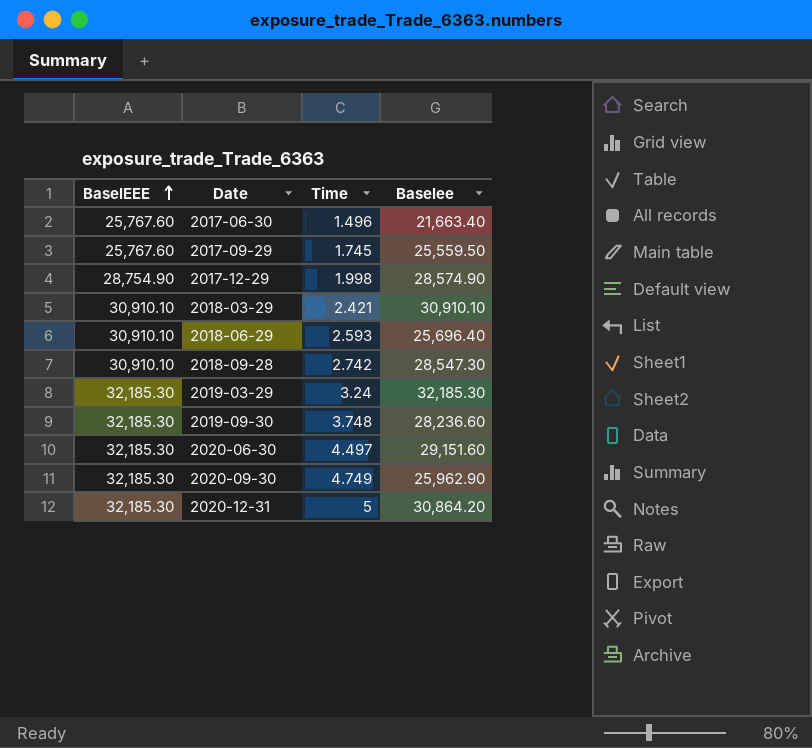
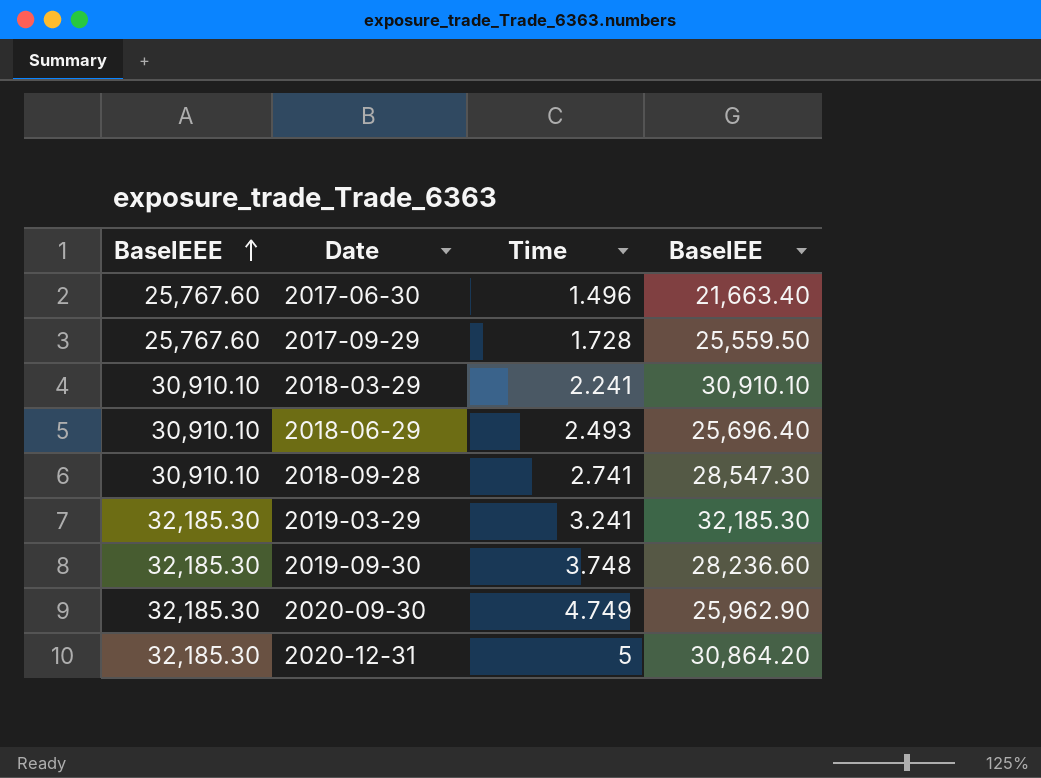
column name: Baselee -> BaselEE
row 2017-12-29: 28,754.90 | 1.998 | 28,574.90 -> none
row 2020-06-30: 32,185.30 | 4.497 | 29,151.60 -> none
2017-09-29 | Time: 1.745 -> 1.728
2018-03-29 | Time: 2.421 -> 2.241
2018-06-29 | Time: 2.593 -> 2.493
2018-09-28 | Time: 2.742 -> 2.741
2019-03-29 | Time: 3.24 -> 3.241

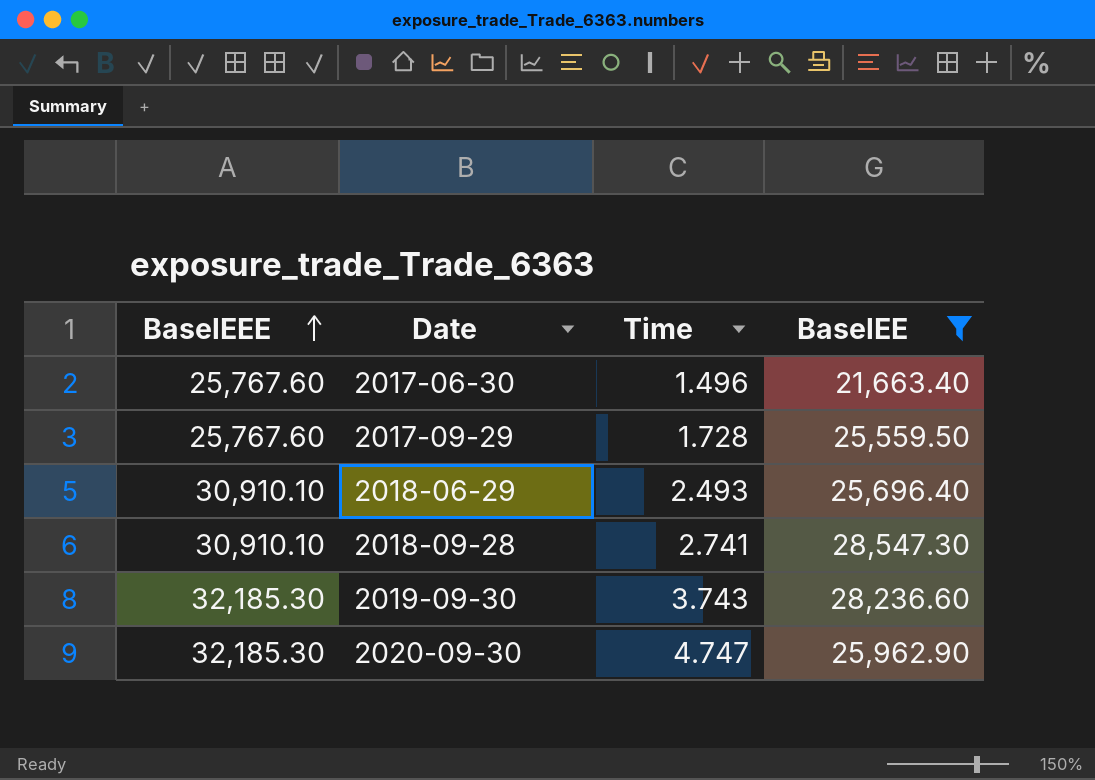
filter: none -> BaselEE <= 28,547.30
2019-09-30 | Time: 3.748 -> 3.743
2020-09-30 | Time: 4.749 -> 4.747

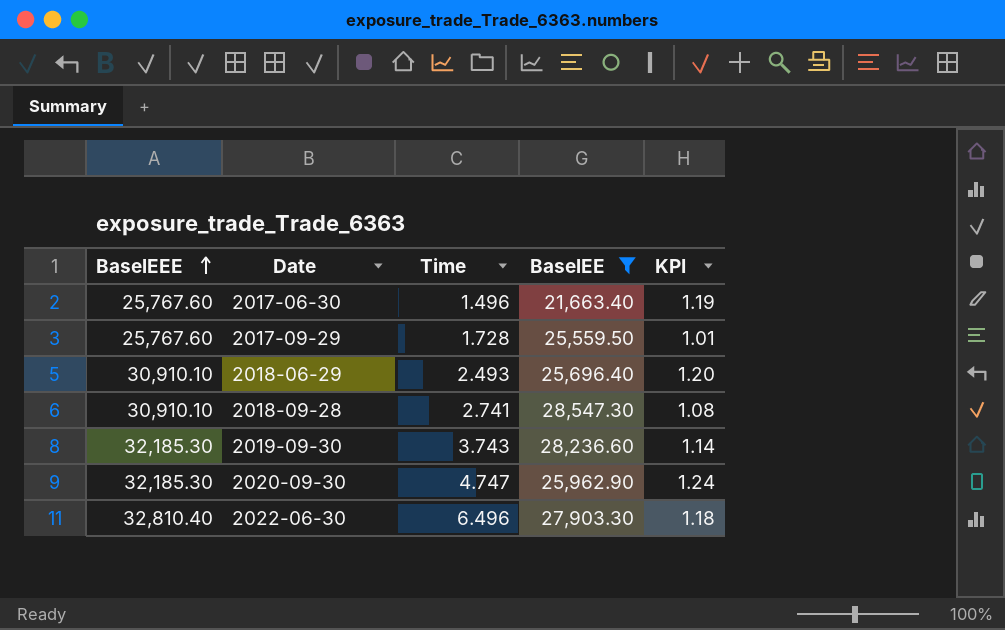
column KPI | formula: none -> [BaselEEE] / [BaselEE]
row 2022-06-30: none -> 32,810.40 | 6.496 | 27,903.30 | 1.18

